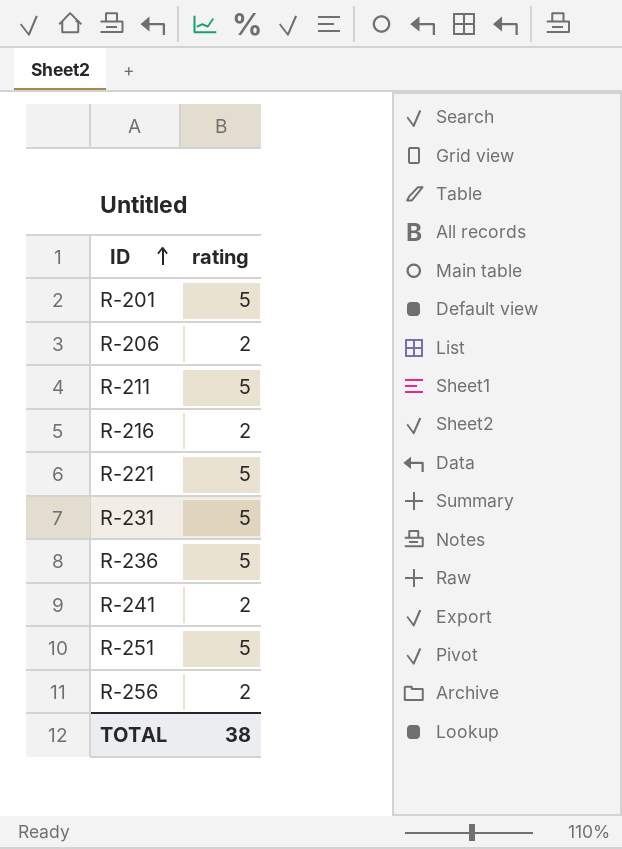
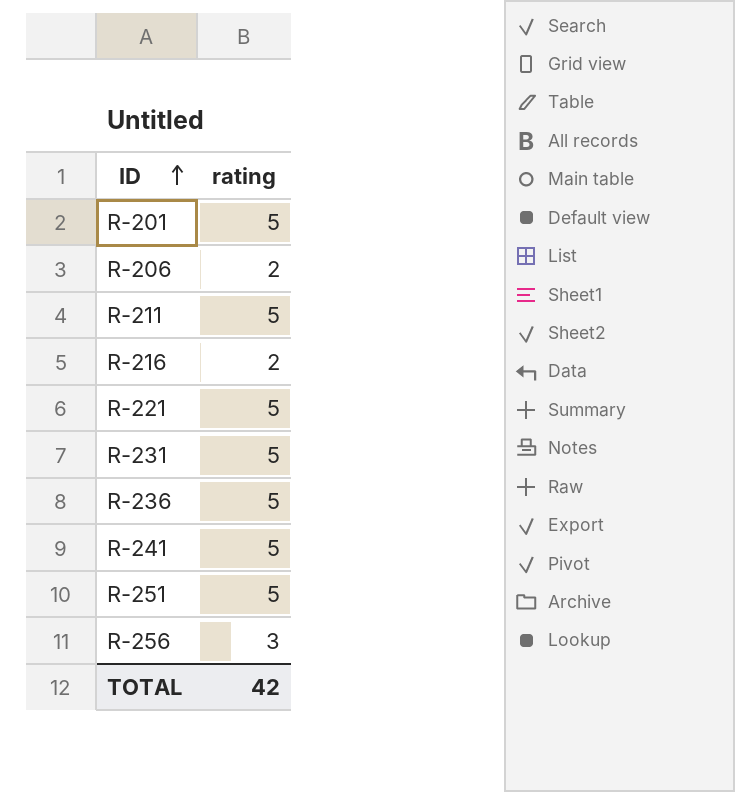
R-241 | rating: 2 -> 5
R-256 | rating: 2 -> 3
TOTAL | rating: 38 -> 42

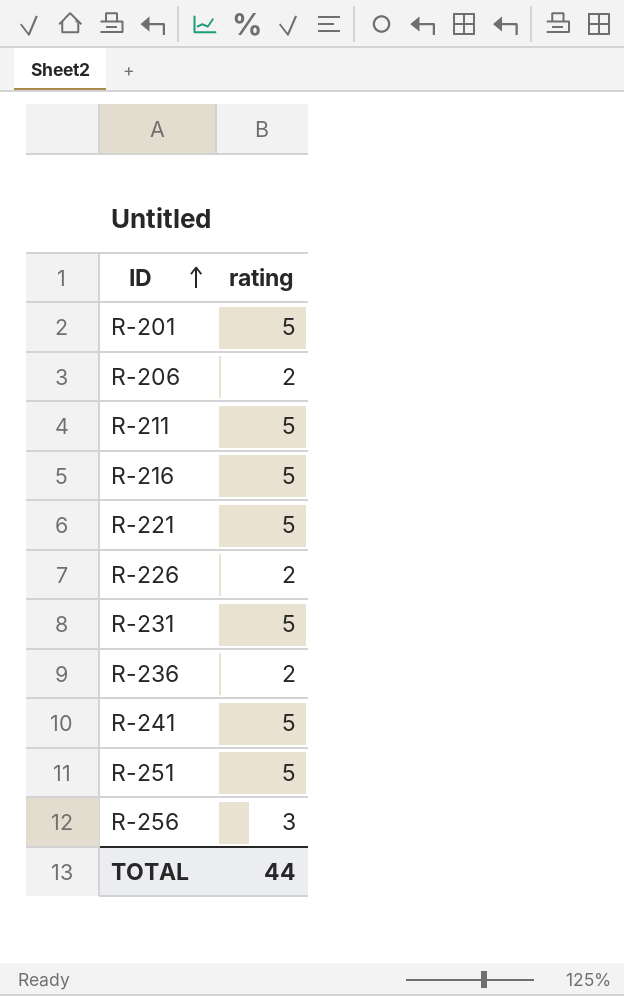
R-216 | rating: 2 -> 5
row R-226: none -> 2
R-236 | rating: 5 -> 2
TOTAL | rating: 42 -> 44

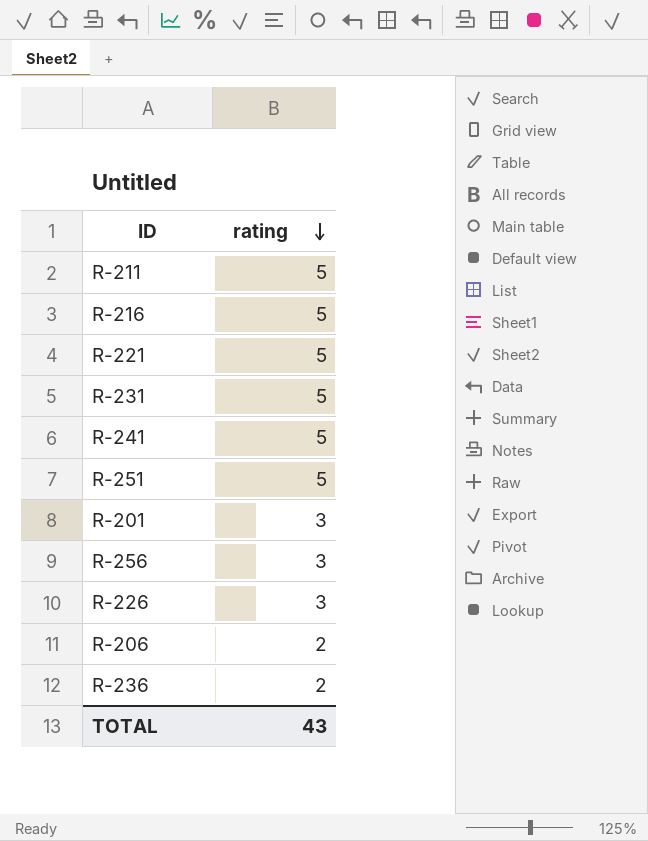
row order: ID ascending -> rating descending
R-201 | rating: 5 -> 3
R-226 | rating: 2 -> 3
TOTAL | rating: 44 -> 43

